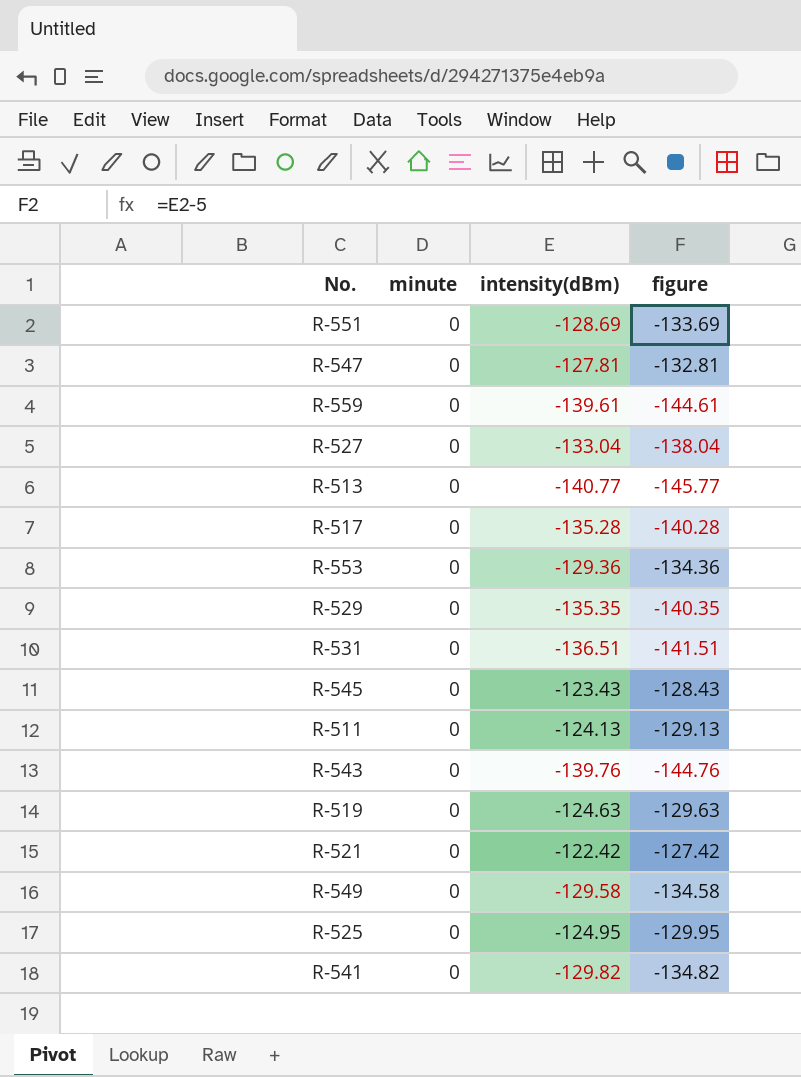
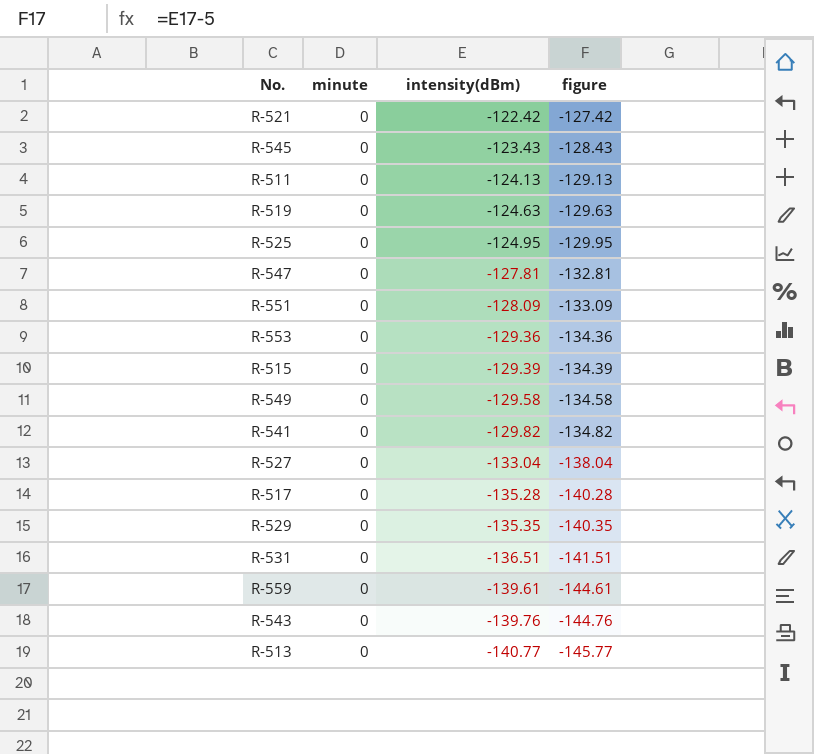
row order: none -> intensity(dBm) descending
R-551 | intensity(dBm): -128.69 -> -128.09
R-551 | figure: -133.69 -> -133.09
row R-515: none -> 0 | -129.39 | -134.39

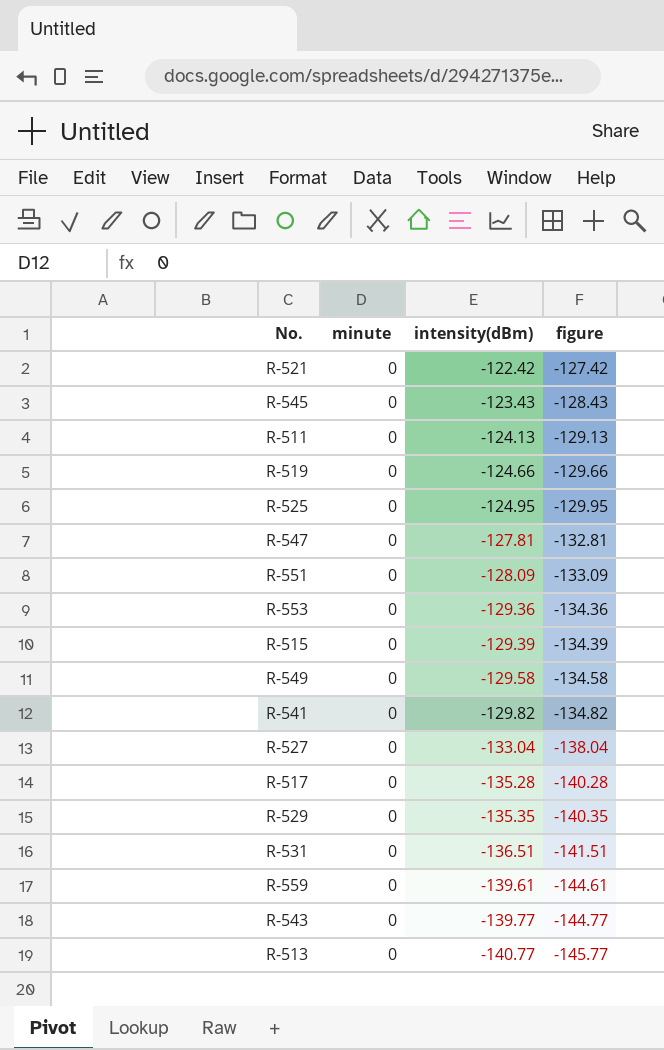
R-519 | intensity(dBm): -124.63 -> -124.66
R-519 | figure: -129.63 -> -129.66
R-543 | intensity(dBm): -139.76 -> -139.77
R-543 | figure: -144.76 -> -144.77

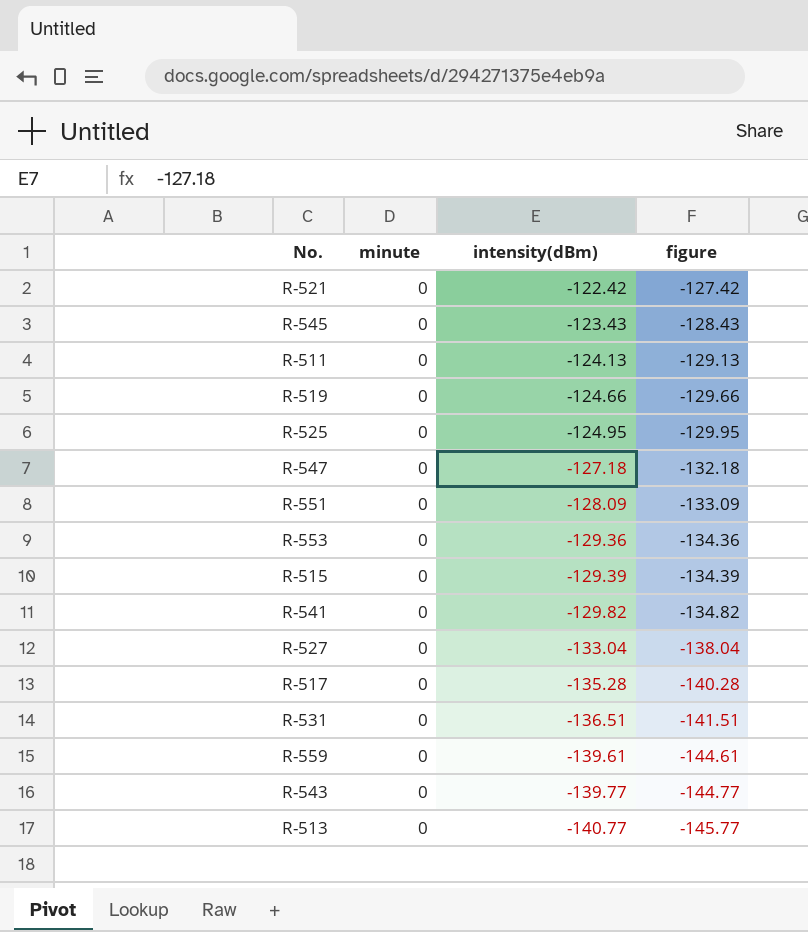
row R-549: 0 | -129.58 | -134.58 -> none
row R-529: 0 | -135.35 | -140.35 -> none
R-547 | intensity(dBm): -127.81 -> -127.18
R-547 | figure: -132.81 -> -132.18

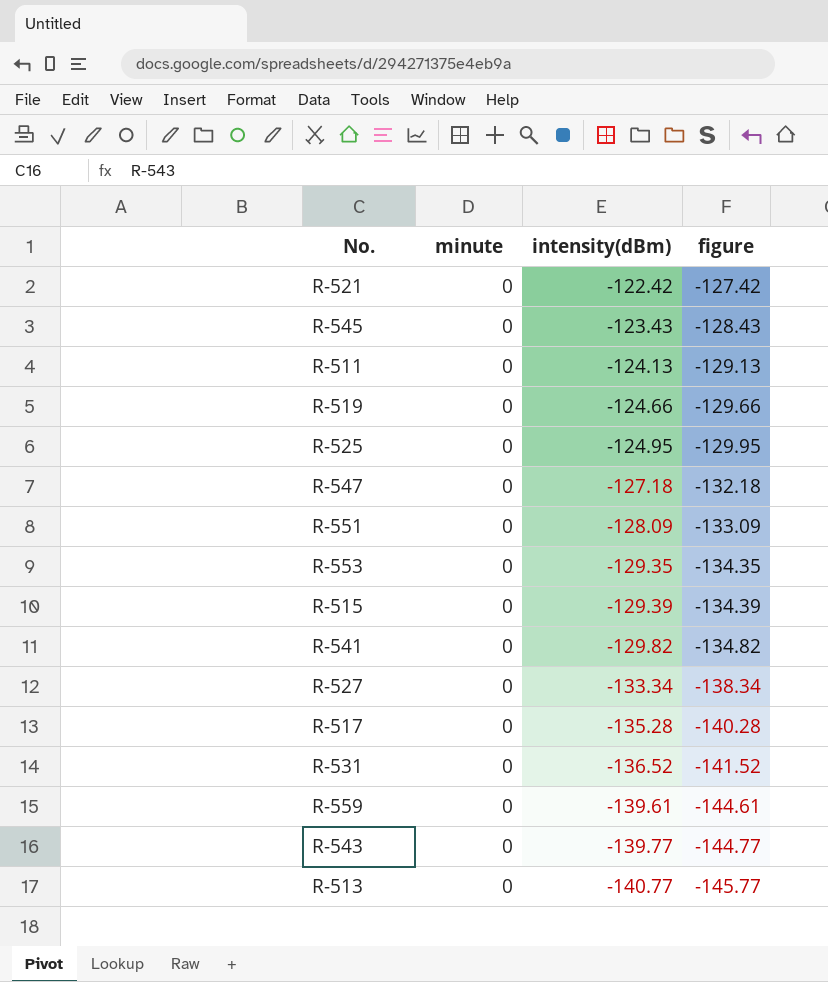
R-553 | intensity(dBm): -129.36 -> -129.35
R-553 | figure: -134.36 -> -134.35
R-527 | intensity(dBm): -133.04 -> -133.34
R-527 | figure: -138.04 -> -138.34
R-531 | intensity(dBm): -136.51 -> -136.52
R-531 | figure: -141.51 -> -141.52

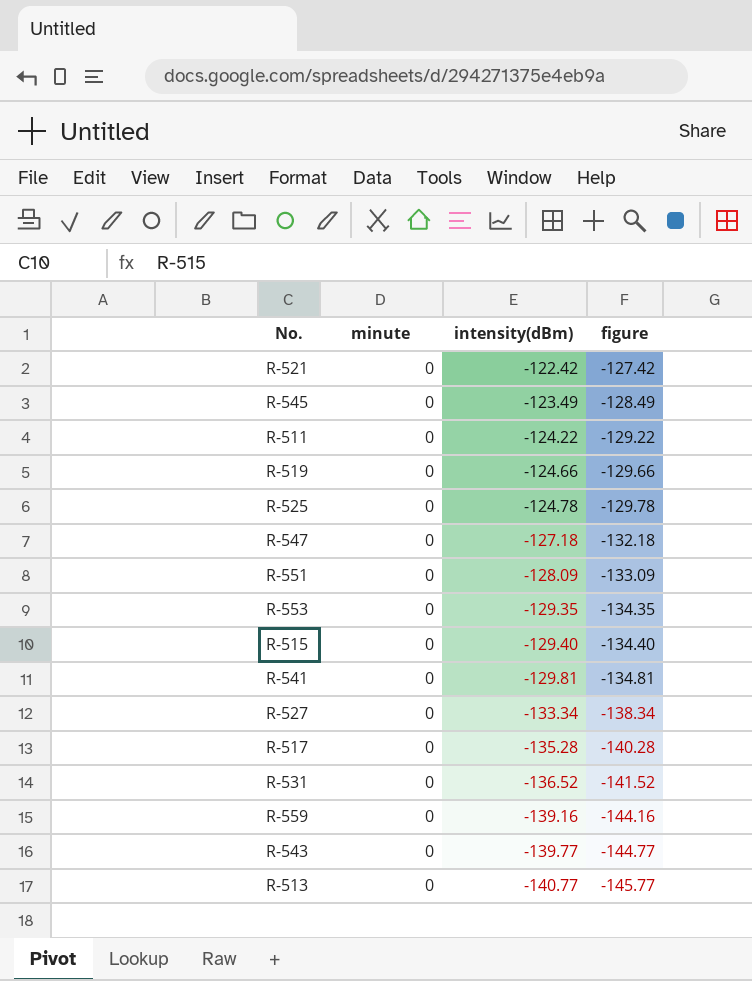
R-545 | intensity(dBm): -123.43 -> -123.49
R-545 | figure: -128.43 -> -128.49
R-511 | intensity(dBm): -124.13 -> -124.22
R-511 | figure: -129.13 -> -129.22
R-525 | intensity(dBm): -124.95 -> -124.78
R-525 | figure: -129.95 -> -129.78
R-515 | intensity(dBm): -129.39 -> -129.40
R-515 | figure: -134.39 -> -134.40
R-541 | intensity(dBm): -129.82 -> -129.81
R-541 | figure: -134.82 -> -134.81
R-559 | intensity(dBm): -139.61 -> -139.16
R-559 | figure: -144.61 -> -144.16

